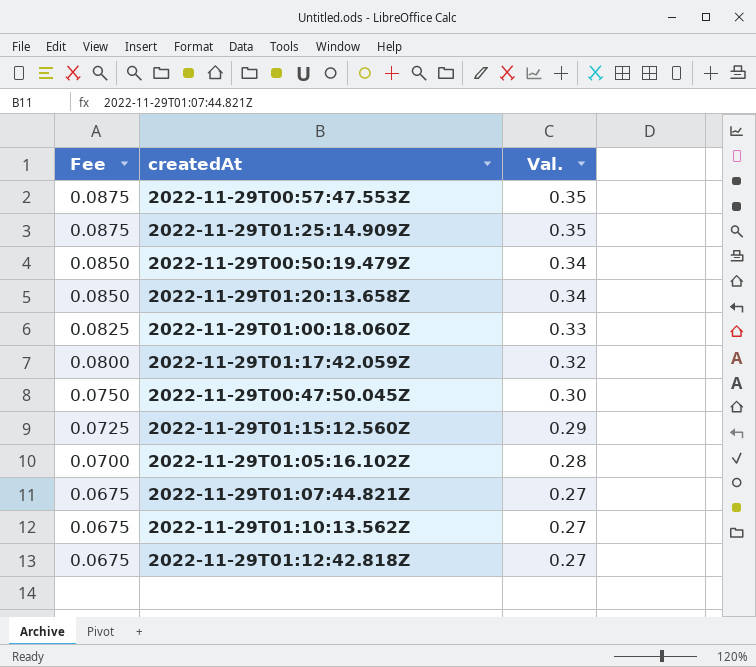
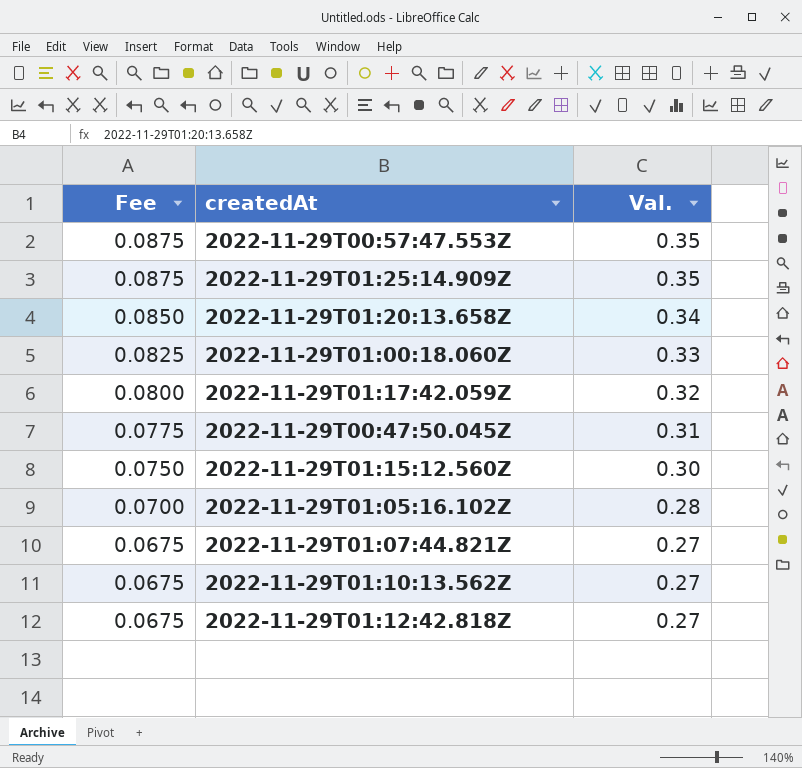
row 2022-11-29T00:50:19.479Z: 0.0850 | 0.34 -> none
2022-11-29T00:47:50.045Z | Fee: 0.0750 -> 0.0775
2022-11-29T00:47:50.045Z | Val.: 0.30 -> 0.31
2022-11-29T01:15:12.560Z | Fee: 0.0725 -> 0.0750
2022-11-29T01:15:12.560Z | Val.: 0.29 -> 0.30

